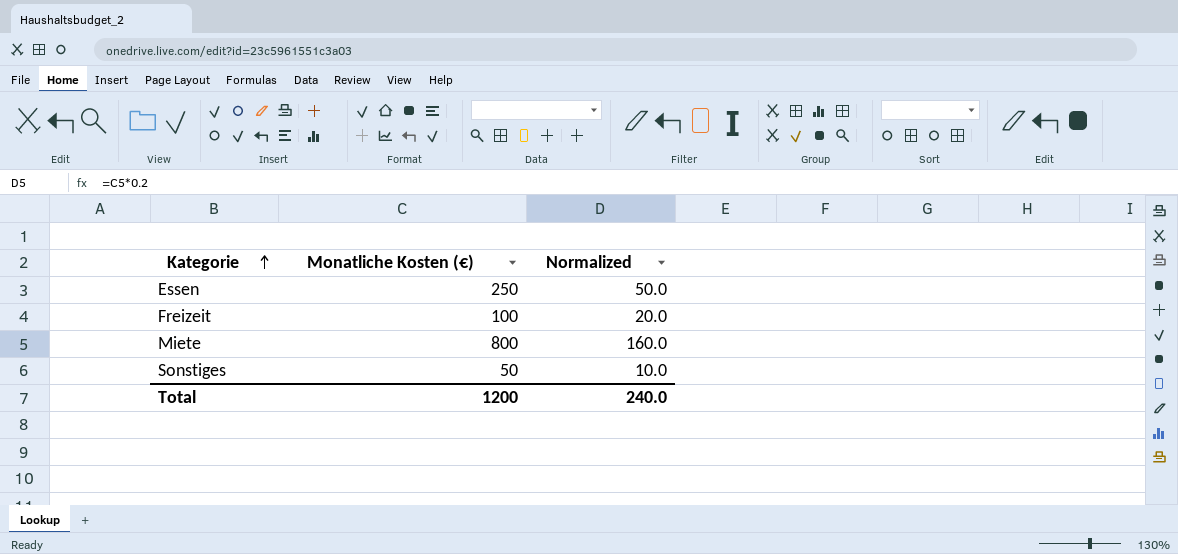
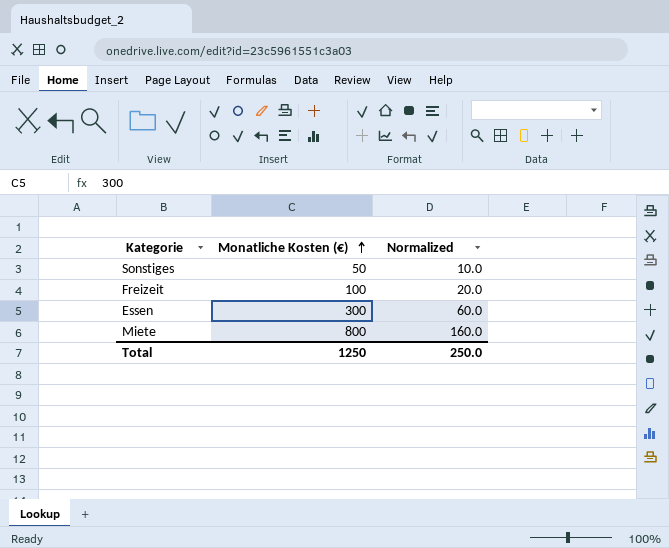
row order: Kategorie ascending -> Monatliche Kosten (€) ascending
Essen | Monatliche Kosten (€): 250 -> 300
Essen | Normalized: 50.0 -> 60.0
Total | Monatliche Kosten (€): 1200 -> 1250
Total | Normalized: 240.0 -> 250.0

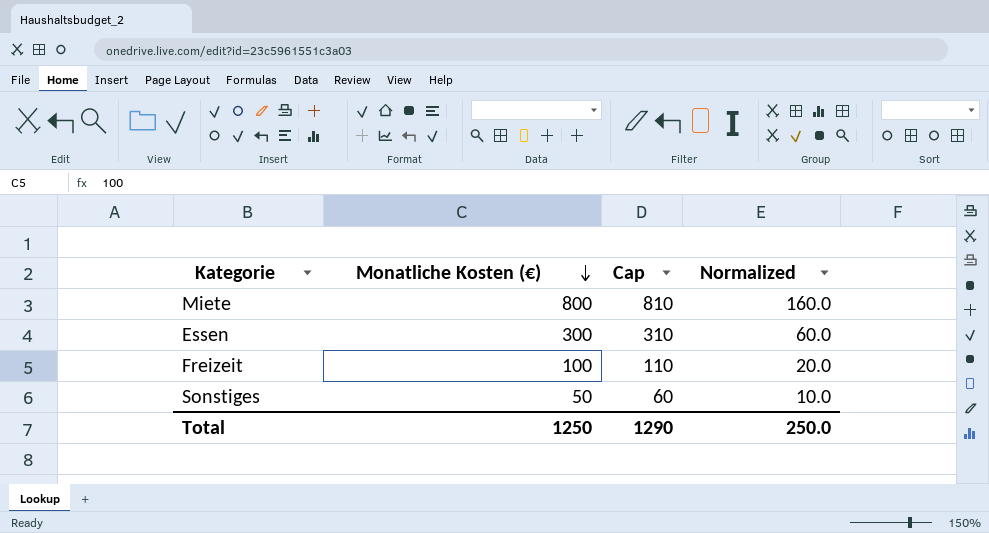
row order: Monatliche Kosten (€) ascending -> Monatliche Kosten (€) descending
column Cap | formula: none -> [Monatliche Kosten (€)] + 10

